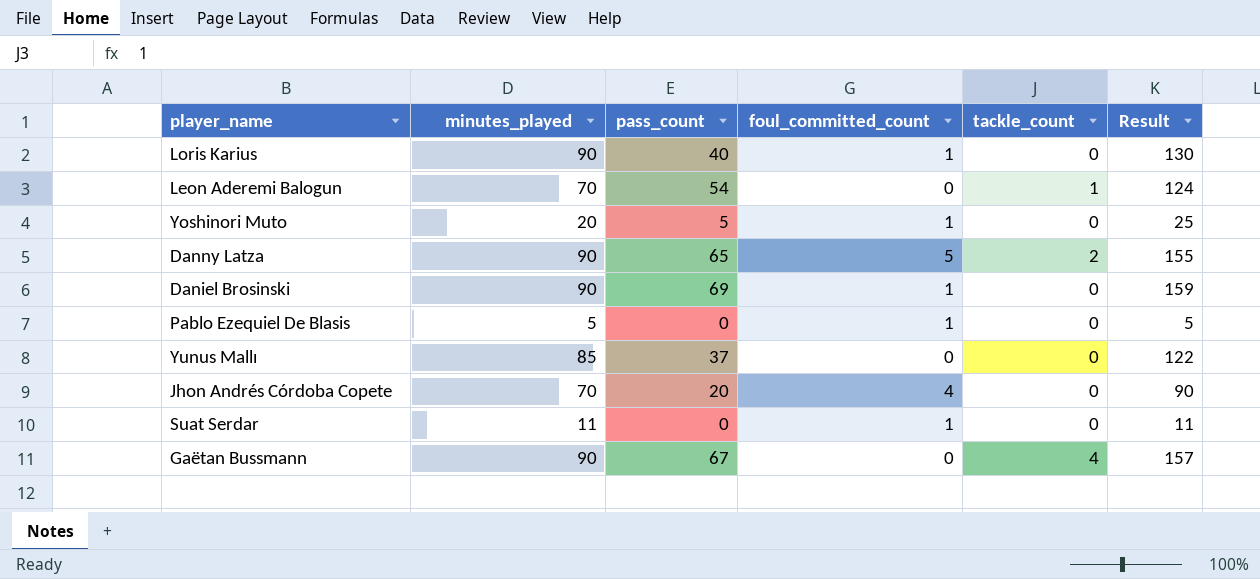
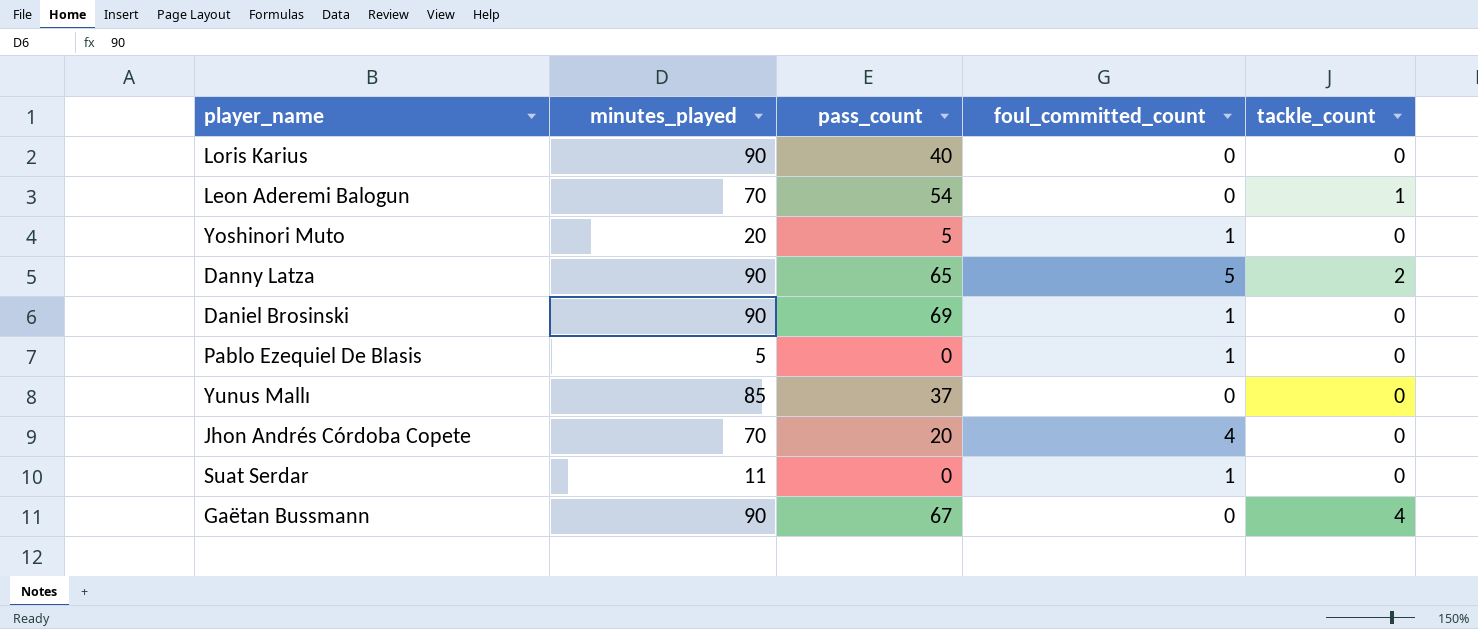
column Result | formula: [minutes_played] + [pass_count] -> none
Loris Karius | foul_committed_count: 1 -> 0

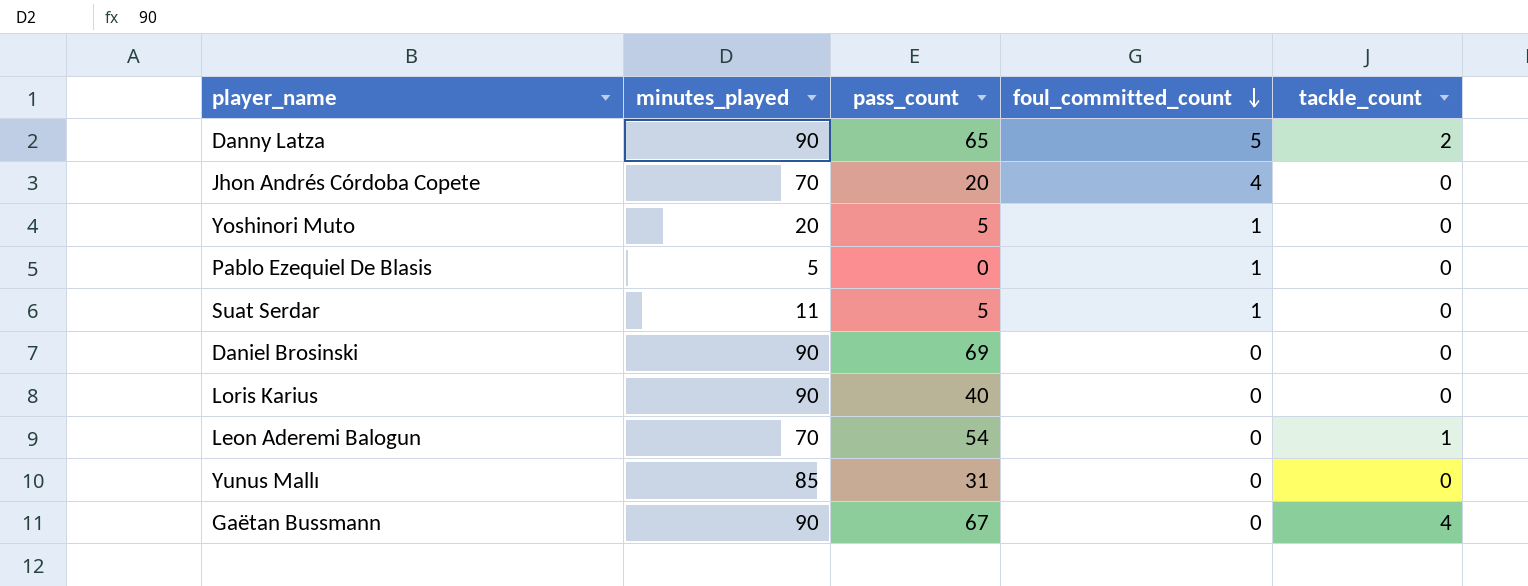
row order: none -> foul_committed_count descending
Suat Serdar | pass_count: 0 -> 5
Daniel Brosinski | foul_committed_count: 1 -> 0
Yunus Mallı | pass_count: 37 -> 31

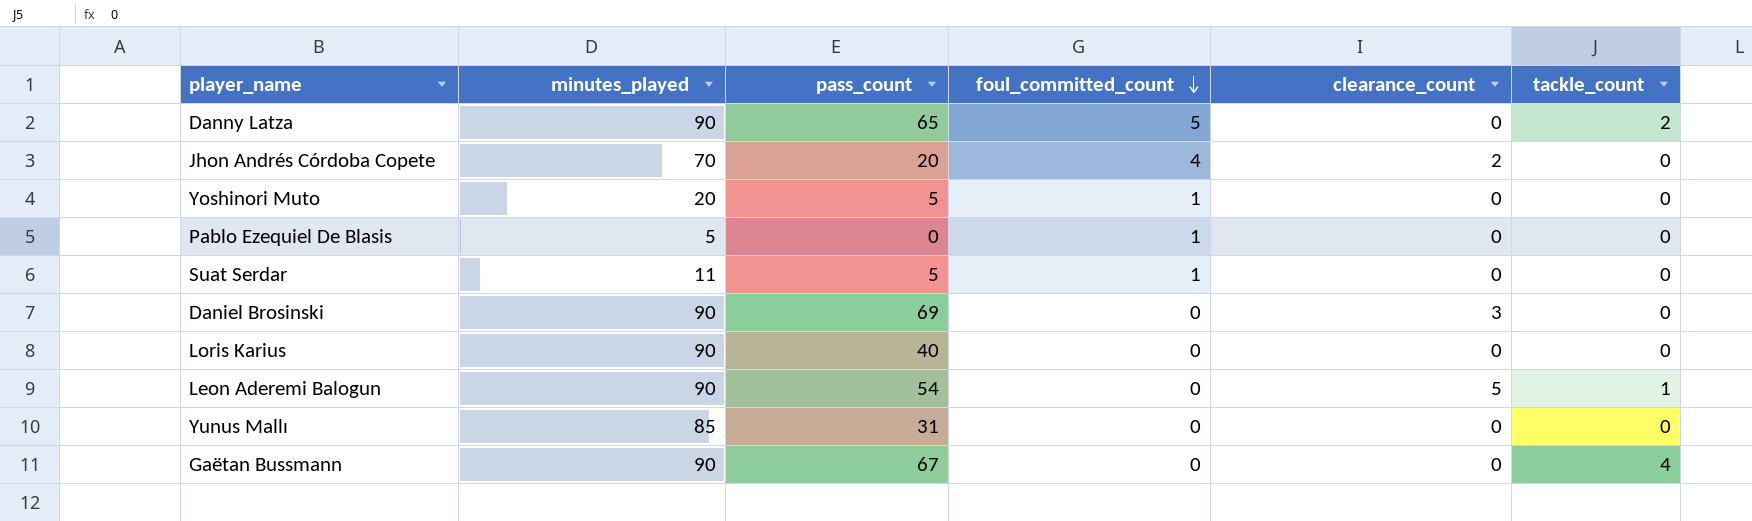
column clearance_count | position: none -> 5
Leon Aderemi Balogun | minutes_played: 70 -> 90

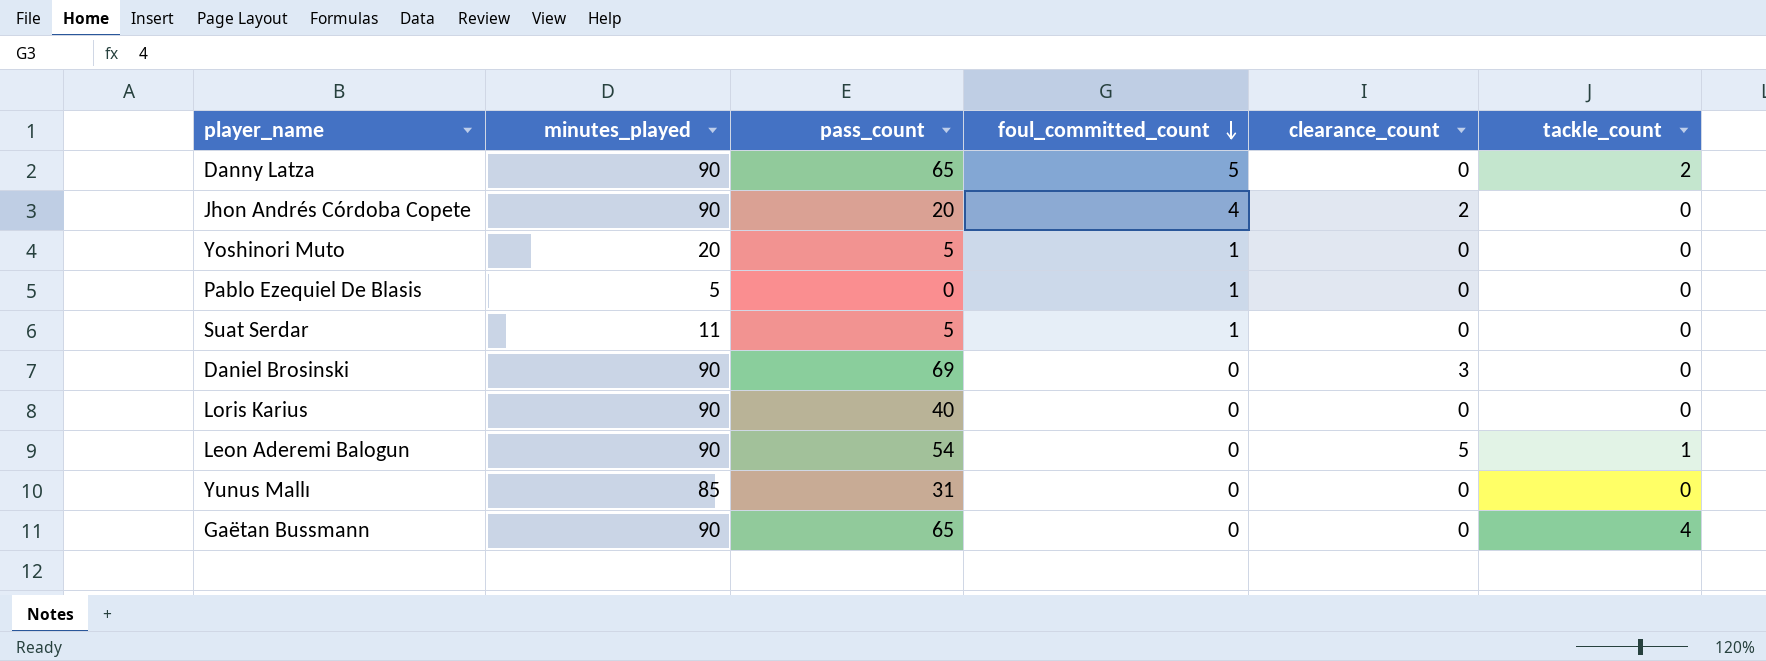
Jhon Andrés Córdoba Copete | minutes_played: 70 -> 90
Gaëtan Bussmann | pass_count: 67 -> 65

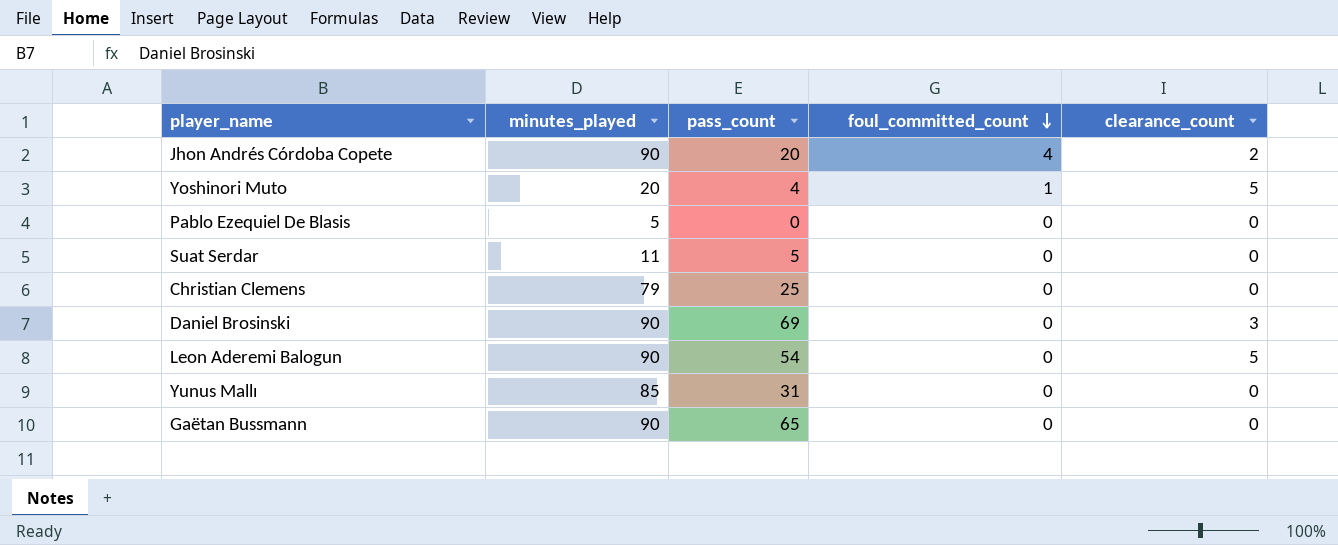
column tackle_count | position: 6 -> none
row Danny Latza: 90 | 65 | 5 | 0 | 2 -> none
row Loris Karius: 90 | 40 | 0 | 0 | 0 -> none
Yoshinori Muto | pass_count: 5 -> 4
Yoshinori Muto | clearance_count: 0 -> 5
Pablo Ezequiel De Blasis | foul_committed_count: 1 -> 0
Suat Serdar | foul_committed_count: 1 -> 0
row Christian Clemens: none -> 79 | 25 | 0 | 0

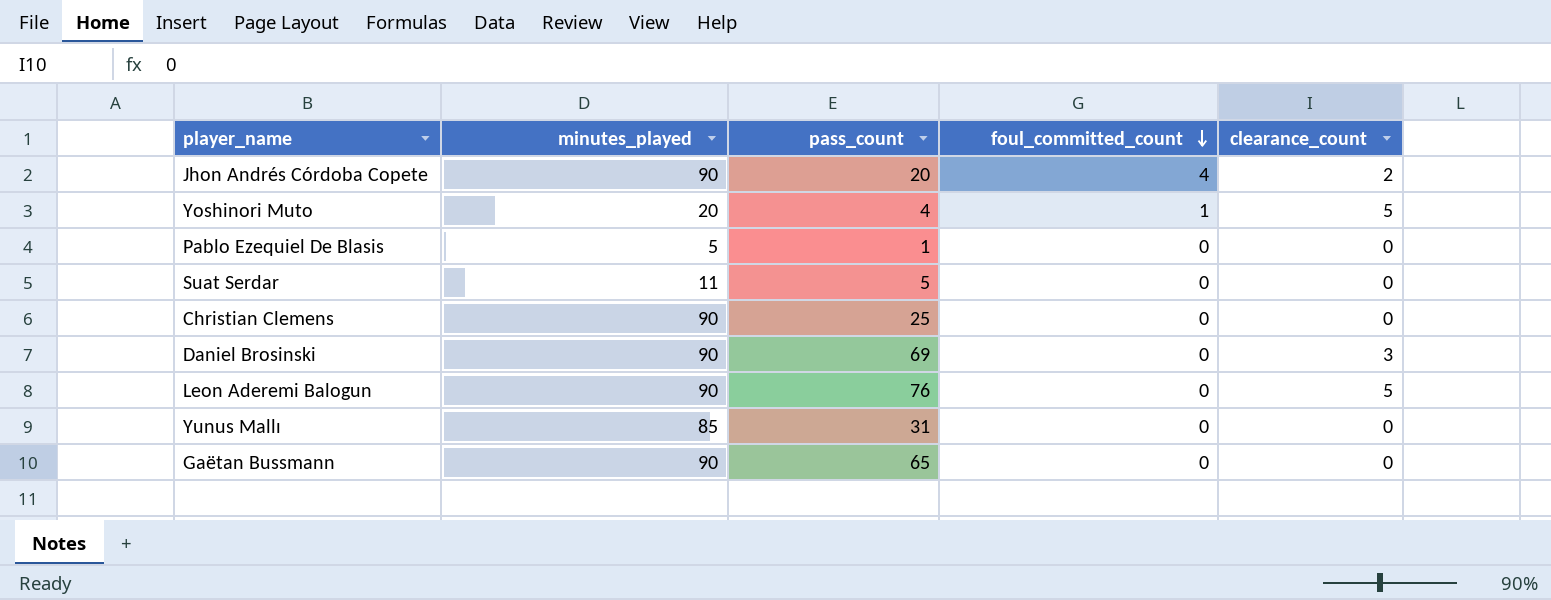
Pablo Ezequiel De Blasis | pass_count: 0 -> 1
Christian Clemens | minutes_played: 79 -> 90
Leon Aderemi Balogun | pass_count: 54 -> 76

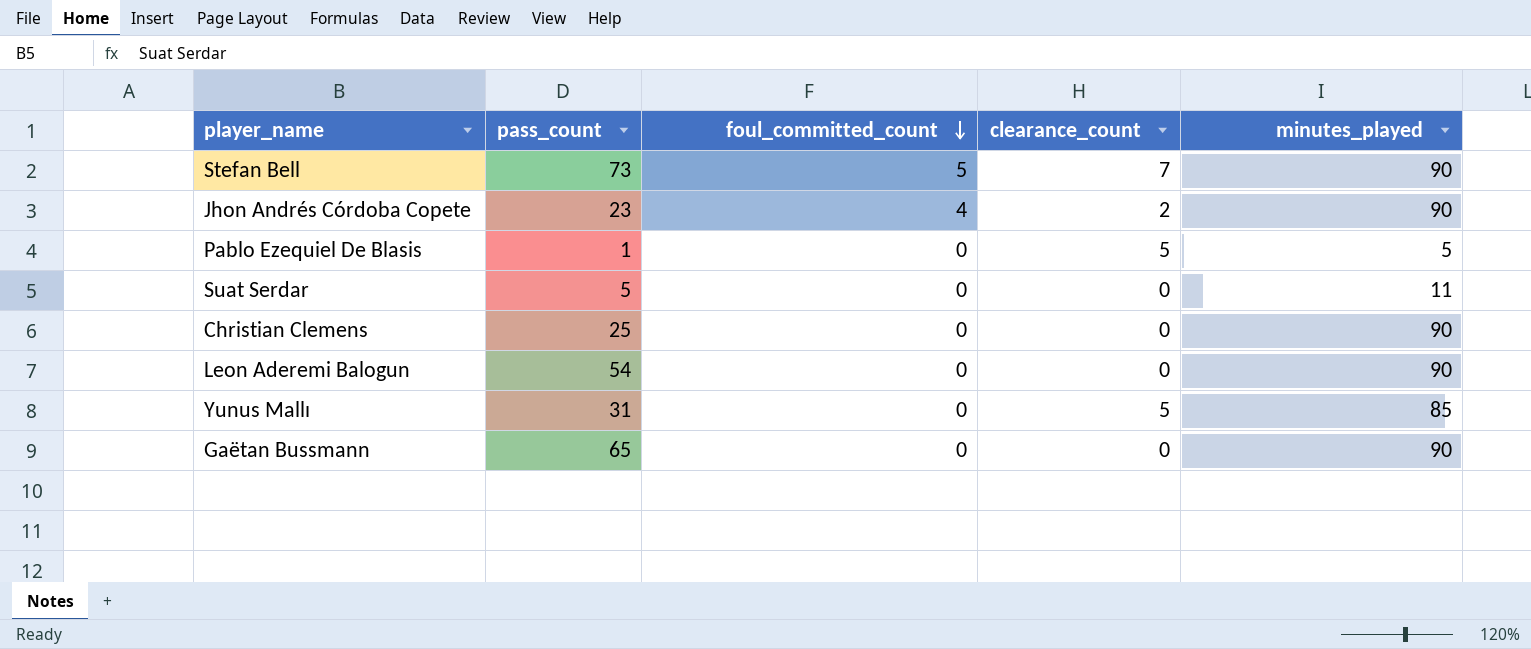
column minutes_played | position: 2 -> 5
row Yoshinori Muto: 20 | 4 | 1 | 5 -> none
row Daniel Brosinski: 90 | 69 | 0 | 3 -> none
row Stefan Bell: none -> 73 | 5 | 7 | 90
Jhon Andrés Córdoba Copete | pass_count: 20 -> 23
Pablo Ezequiel De Blasis | clearance_count: 0 -> 5
Leon Aderemi Balogun | pass_count: 76 -> 54
Leon Aderemi Balogun | clearance_count: 5 -> 0
Yunus Mallı | clearance_count: 0 -> 5

